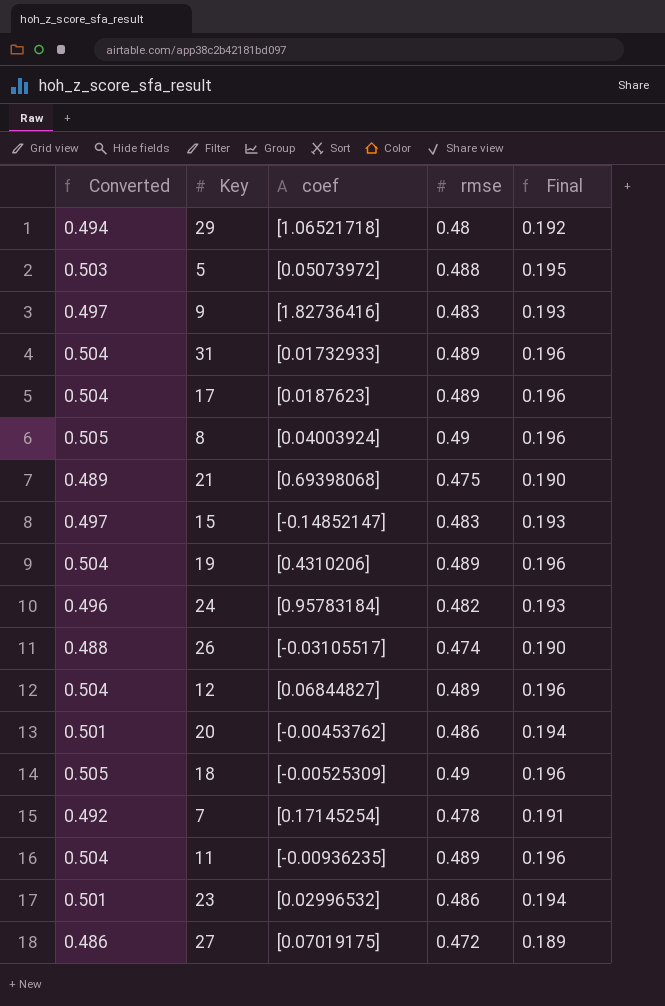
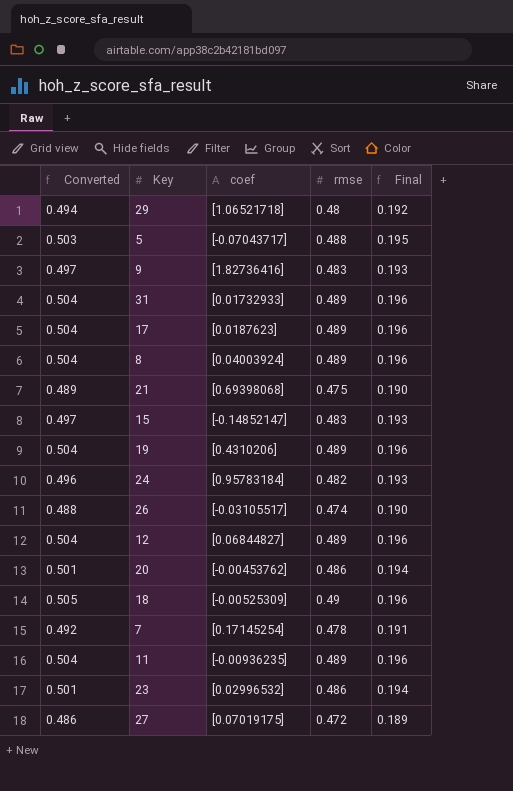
5 | coef: [0.05073972] -> [-0.07043717]
8 | Converted: 0.505 -> 0.504
8 | rmse: 0.49 -> 0.489

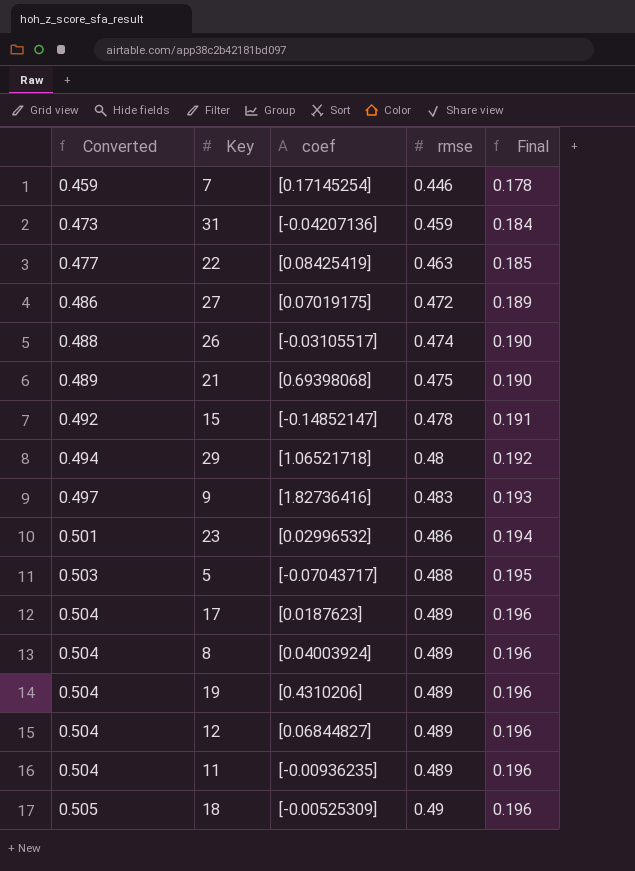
row order: none -> Converted ascending
row 24: 0.496 | [0.95783184] | 0.482 | 0.193 -> none
row 20: 0.501 | [-0.00453762] | 0.486 | 0.194 -> none
7 | Converted: 0.492 -> 0.459
7 | rmse: 0.478 -> 0.446
7 | Final: 0.191 -> 0.178
31 | Converted: 0.504 -> 0.473
31 | coef: [0.01732933] -> [-0.04207136]
31 | rmse: 0.489 -> 0.459
31 | Final: 0.196 -> 0.184
row 22: none -> 0.477 | [0.08425419] | 0.463 | 0.185
15 | Converted: 0.497 -> 0.492
15 | rmse: 0.483 -> 0.478
15 | Final: 0.193 -> 0.191

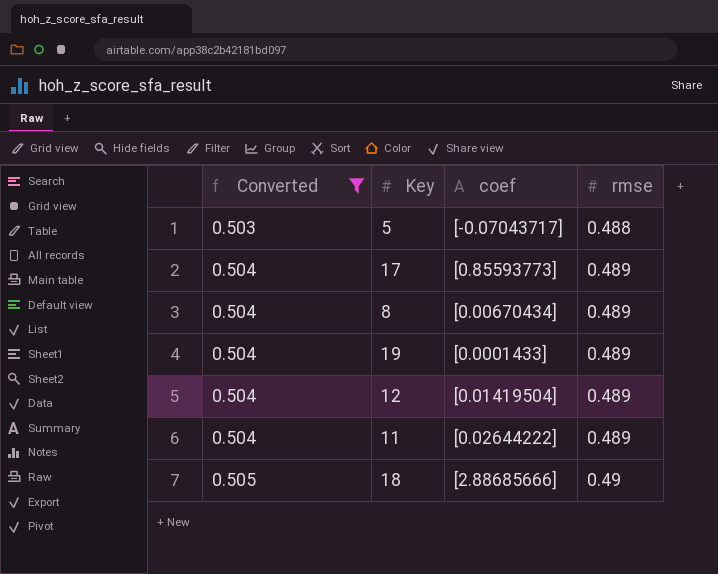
filter: none -> Converted >= 0.503
column Final | formula: [rmse] * 0.4 -> none
17 | coef: [0.0187623] -> [0.85593773]
8 | coef: [0.04003924] -> [0.00670434]
19 | coef: [0.4310206] -> [0.0001433]
12 | coef: [0.06844827] -> [0.01419504]
11 | coef: [-0.00936235] -> [0.02644222]
18 | coef: [-0.00525309] -> [2.88685666]

